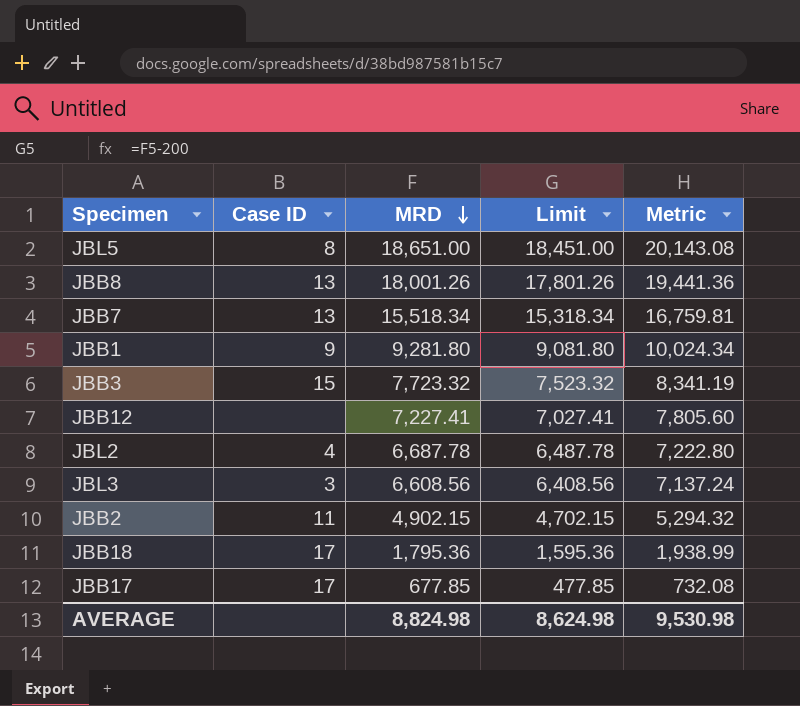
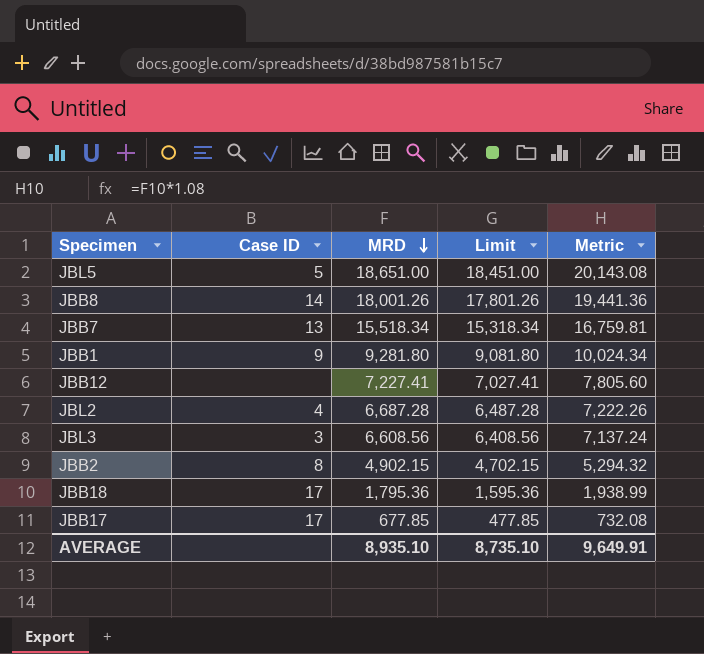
row JBB3: 15 | 7,723.32 | 7,523.32 | 8,341.19 -> none
JBL5 | Case ID: 8 -> 5
JBB8 | Case ID: 13 -> 14
JBL2 | MRD: 6,687.78 -> 6,687.28
JBL2 | Limit: 6,487.78 -> 6,487.28
JBL2 | Metric: 7,222.80 -> 7,222.26
JBB2 | Case ID: 11 -> 8
AVERAGE | MRD: 8,824.98 -> 8,935.10
AVERAGE | Limit: 8,624.98 -> 8,735.10
AVERAGE | Metric: 9,530.98 -> 9,649.91

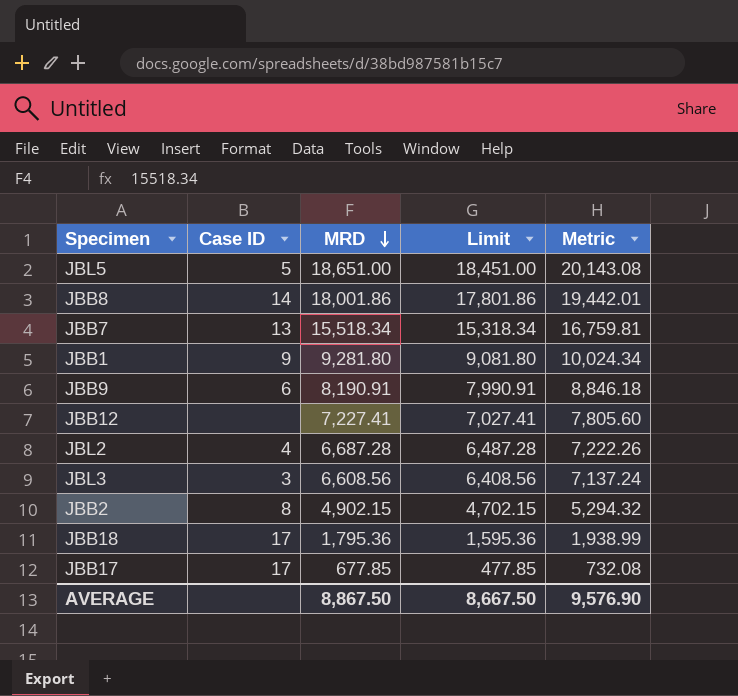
JBB8 | MRD: 18,001.26 -> 18,001.86
JBB8 | Limit: 17,801.26 -> 17,801.86
JBB8 | Metric: 19,441.36 -> 19,442.01
row JBB9: none -> 6 | 8,190.91 | 7,990.91 | 8,846.18
AVERAGE | MRD: 8,935.10 -> 8,867.50
AVERAGE | Limit: 8,735.10 -> 8,667.50
AVERAGE | Metric: 9,649.91 -> 9,576.90

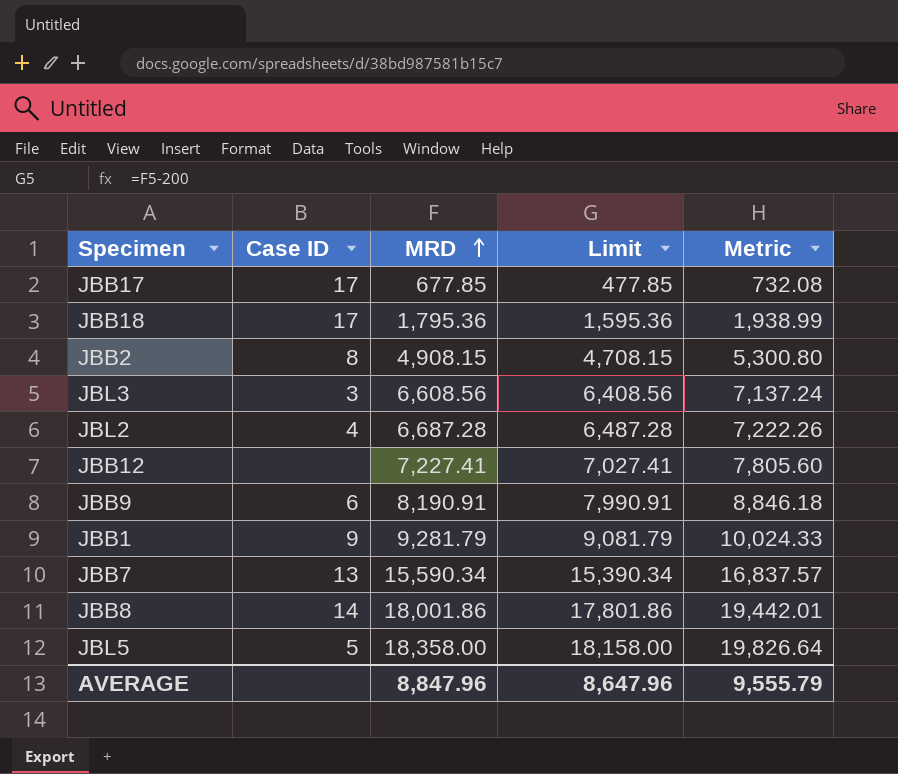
row order: MRD descending -> MRD ascending
JBB2 | MRD: 4,902.15 -> 4,908.15
JBB2 | Limit: 4,702.15 -> 4,708.15
JBB2 | Metric: 5,294.32 -> 5,300.80
JBB1 | MRD: 9,281.80 -> 9,281.79
JBB1 | Limit: 9,081.80 -> 9,081.79
JBB1 | Metric: 10,024.34 -> 10,024.33
JBB7 | MRD: 15,518.34 -> 15,590.34
JBB7 | Limit: 15,318.34 -> 15,390.34
JBB7 | Metric: 16,759.81 -> 16,837.57
JBL5 | MRD: 18,651.00 -> 18,358.00
JBL5 | Limit: 18,451.00 -> 18,158.00
JBL5 | Metric: 20,143.08 -> 19,826.64
AVERAGE | MRD: 8,867.50 -> 8,847.96
AVERAGE | Limit: 8,667.50 -> 8,647.96
AVERAGE | Metric: 9,576.90 -> 9,555.79

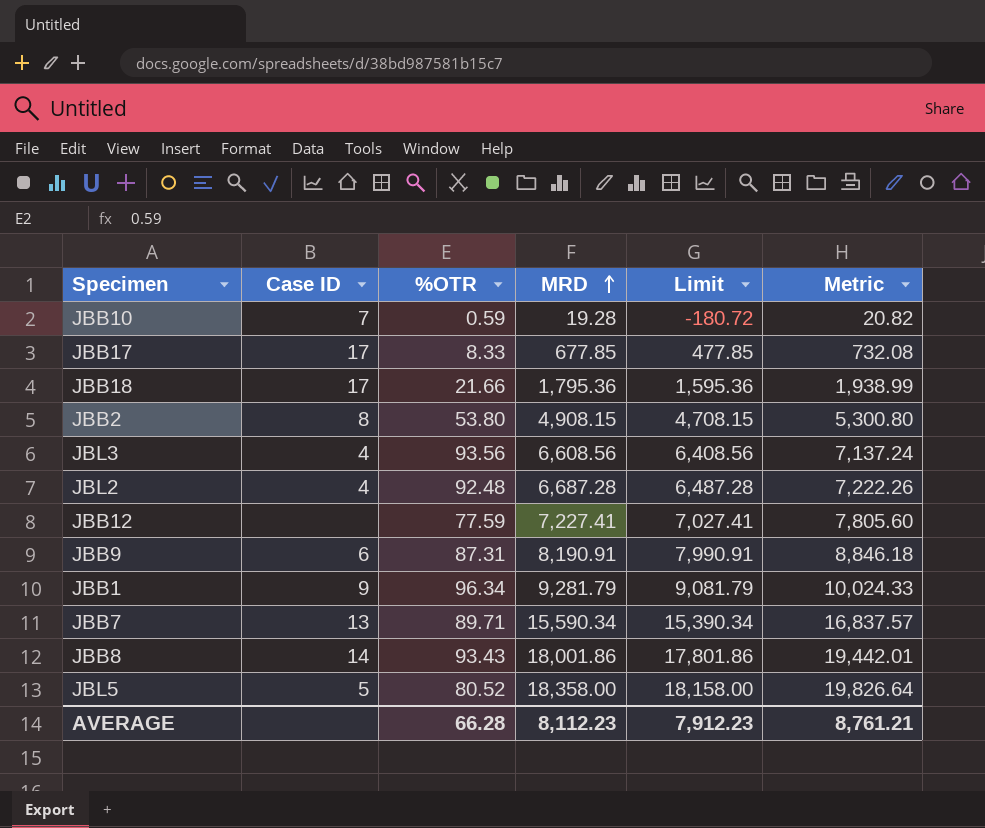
column %OTR | position: none -> 3
row JBB10: none -> 7 | 0.59 | 19.28 | -180.72 | 20.82
JBL3 | Case ID: 3 -> 4
AVERAGE | MRD: 8,847.96 -> 8,112.23
AVERAGE | Limit: 8,647.96 -> 7,912.23
AVERAGE | Metric: 9,555.79 -> 8,761.21

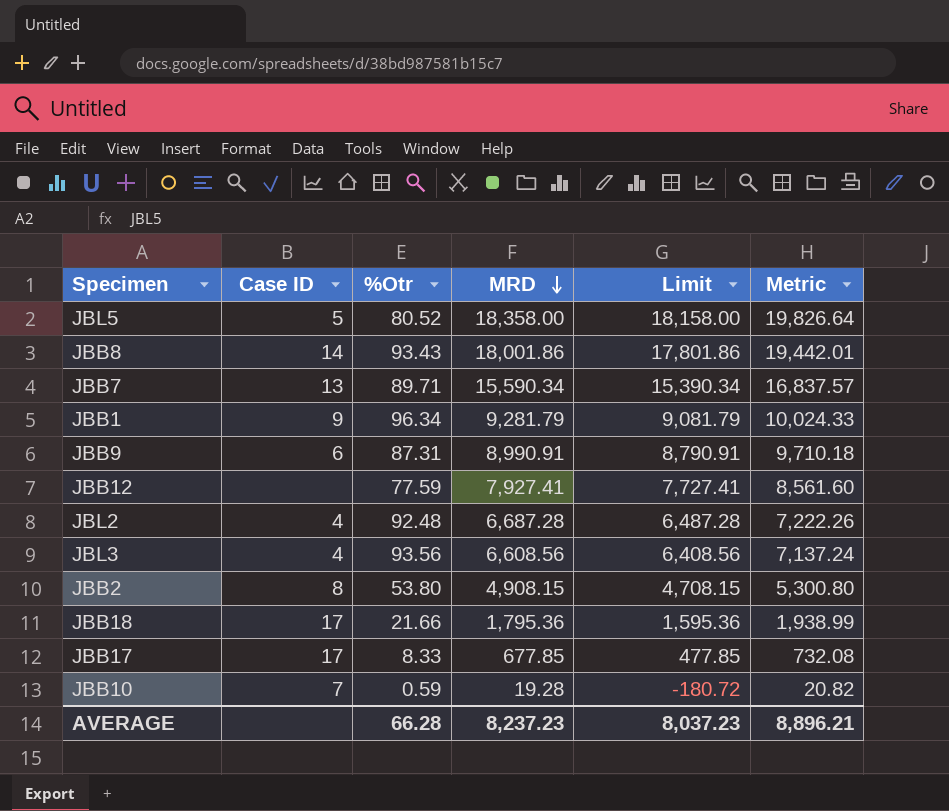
row order: MRD ascending -> MRD descending
column name: %OTR -> %Otr
JBB9 | MRD: 8,190.91 -> 8,990.91
JBB9 | Limit: 7,990.91 -> 8,790.91
JBB9 | Metric: 8,846.18 -> 9,710.18
JBB12 | MRD: 7,227.41 -> 7,927.41
JBB12 | Limit: 7,027.41 -> 7,727.41
JBB12 | Metric: 7,805.60 -> 8,561.60
AVERAGE | MRD: 8,112.23 -> 8,237.23
AVERAGE | Limit: 7,912.23 -> 8,037.23
AVERAGE | Metric: 8,761.21 -> 8,896.21

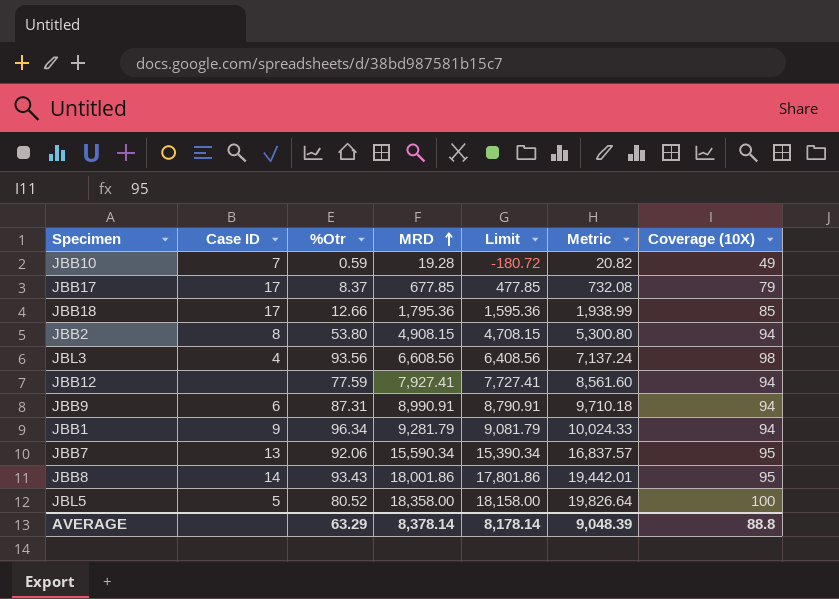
row order: MRD descending -> MRD ascending
column Coverage (10X) | position: none -> 7
row JBL2: 4 | 92.48 | 6,687.28 | 6,487.28 | 7,222.26 -> none
JBB17 | %Otr: 8.33 -> 8.37
JBB18 | %Otr: 21.66 -> 12.66
JBB7 | %Otr: 89.71 -> 92.06
AVERAGE | %Otr: 66.28 -> 63.29
AVERAGE | MRD: 8,237.23 -> 8,378.14
AVERAGE | Limit: 8,037.23 -> 8,178.14
AVERAGE | Metric: 8,896.21 -> 9,048.39

